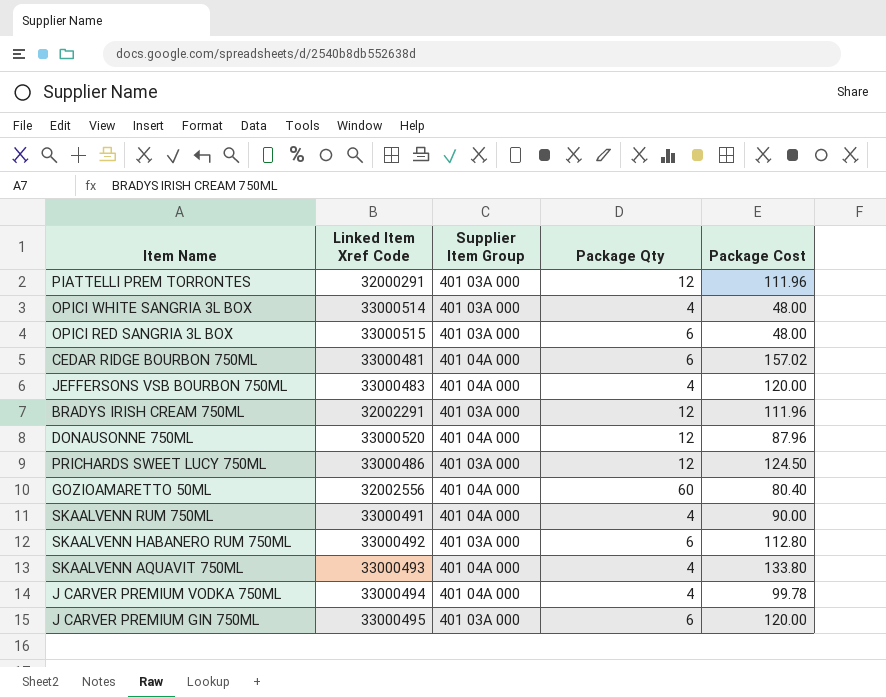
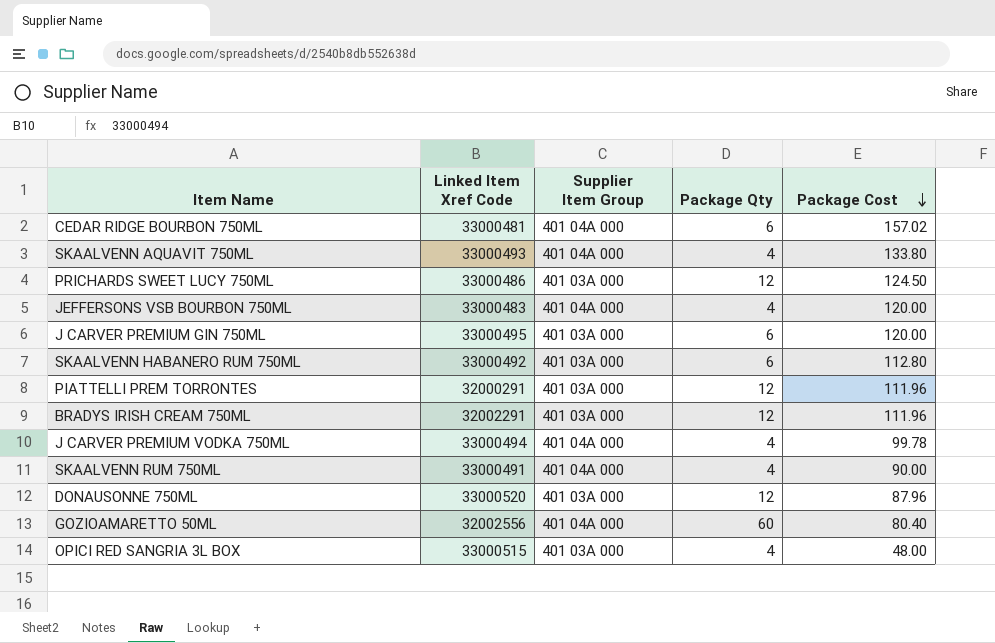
row order: none -> Package Cost descending
row OPICI WHITE SANGRIA 3L BOX: 33000514 | 401 03A 000 | 4 | 48.00 -> none
DONAUSONNE 750ML | Supplier Item Group: 401 04A 000 -> 401 03A 000
OPICI RED SANGRIA 3L BOX | Package Qty: 6 -> 4

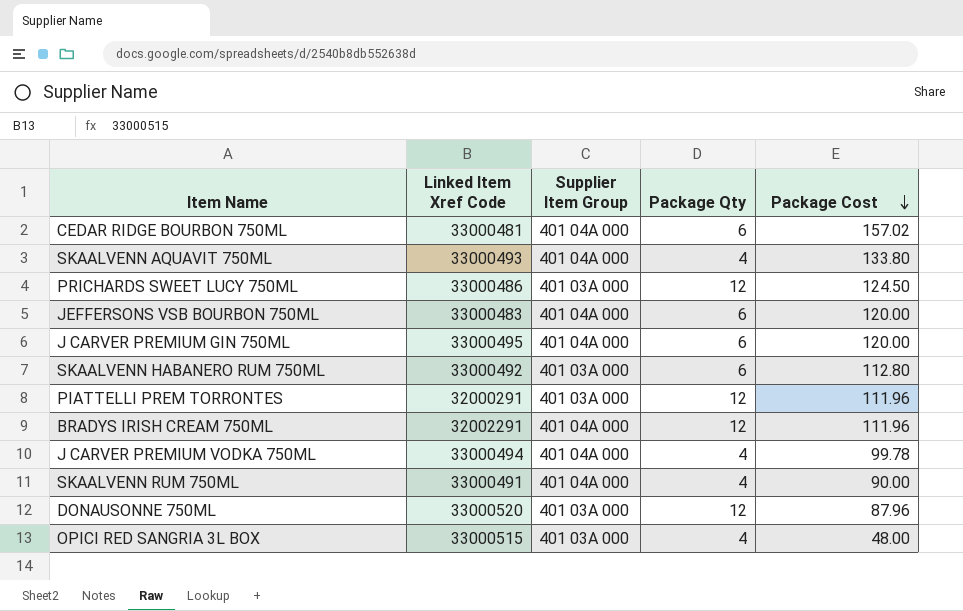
row GOZIOAMARETTO 50ML: 32002556 | 401 04A 000 | 60 | 80.40 -> none
JEFFERSONS VSB BOURBON 750ML | Package Qty: 4 -> 6
J CARVER PREMIUM GIN 750ML | Supplier Item Group: 401 03A 000 -> 401 04A 000
BRADYS IRISH CREAM 750ML | Supplier Item Group: 401 03A 000 -> 401 04A 000

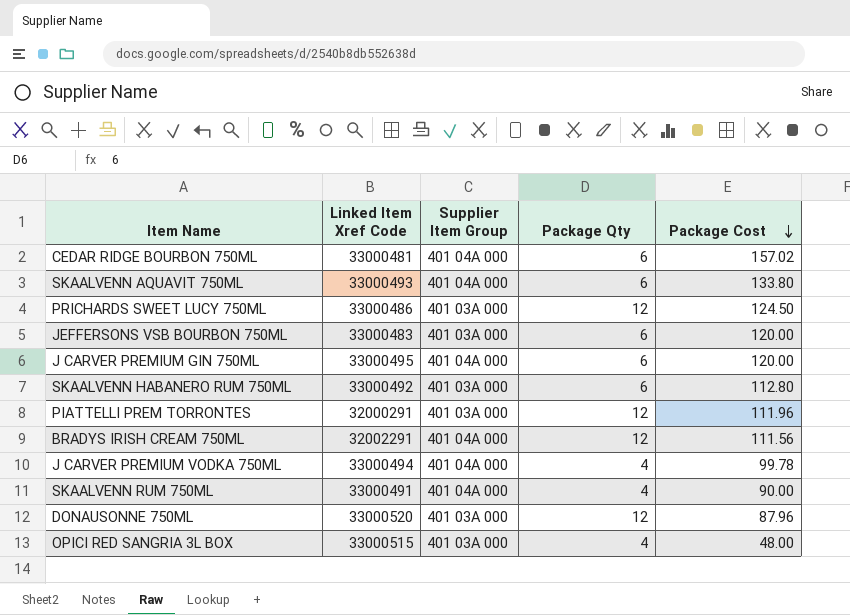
SKAALVENN AQUAVIT 750ML | Package Qty: 4 -> 6
JEFFERSONS VSB BOURBON 750ML | Supplier Item Group: 401 04A 000 -> 401 03A 000
BRADYS IRISH CREAM 750ML | Package Cost: 111.96 -> 111.56

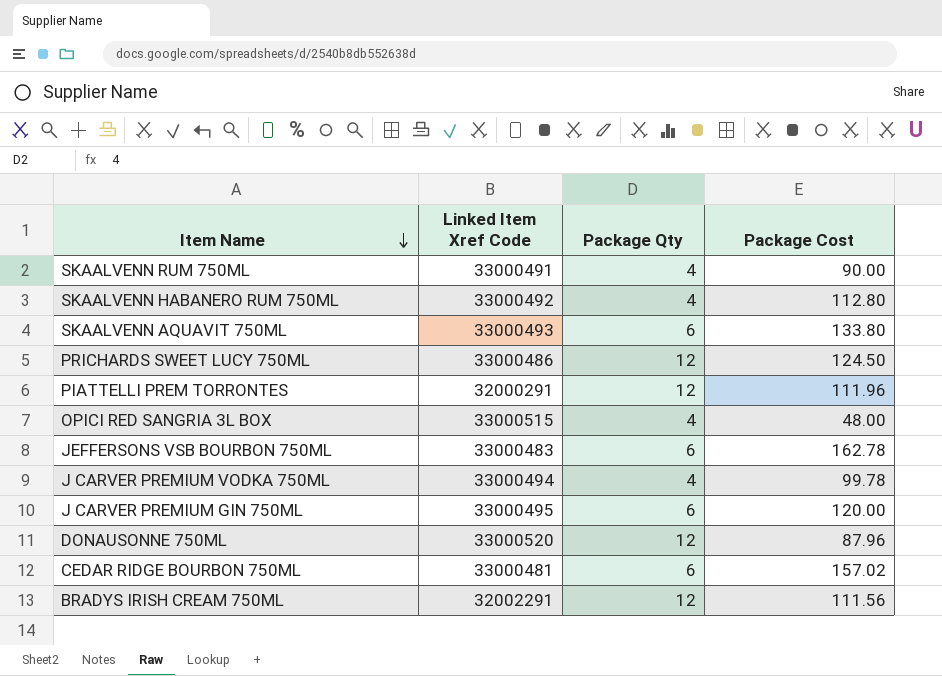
row order: Package Cost descending -> Item Name descending
column Supplier Item Group | position: 3 -> none
SKAALVENN HABANERO RUM 750ML | Package Qty: 6 -> 4
JEFFERSONS VSB BOURBON 750ML | Package Cost: 120.00 -> 162.78

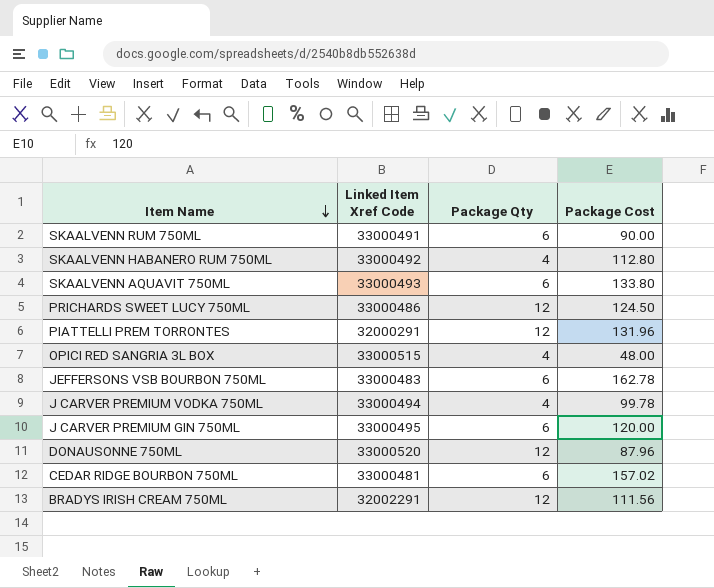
SKAALVENN RUM 750ML | Package Qty: 4 -> 6
PIATTELLI PREM TORRONTES | Package Cost: 111.96 -> 131.96

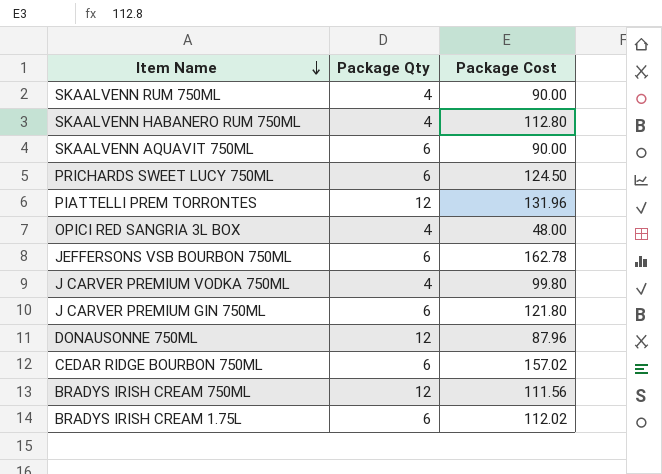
column Linked Item Xref Code | position: 2 -> none
SKAALVENN RUM 750ML | Package Qty: 6 -> 4
SKAALVENN AQUAVIT 750ML | Package Cost: 133.80 -> 90.00
PRICHARDS SWEET LUCY 750ML | Package Qty: 12 -> 6
J CARVER PREMIUM VODKA 750ML | Package Cost: 99.78 -> 99.80
J CARVER PREMIUM GIN 750ML | Package Cost: 120.00 -> 121.80
row BRADYS IRISH CREAM 1.75L: none -> 6 | 112.02

